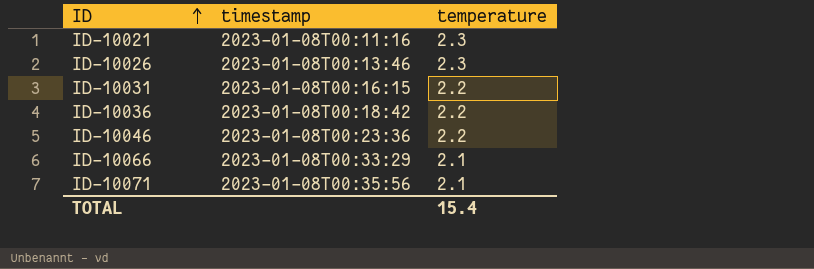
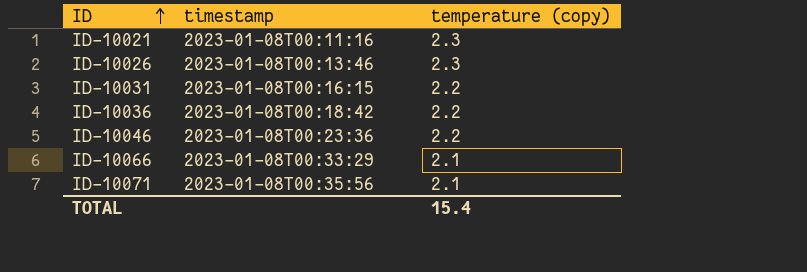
column name: temperature -> temperature (copy)

